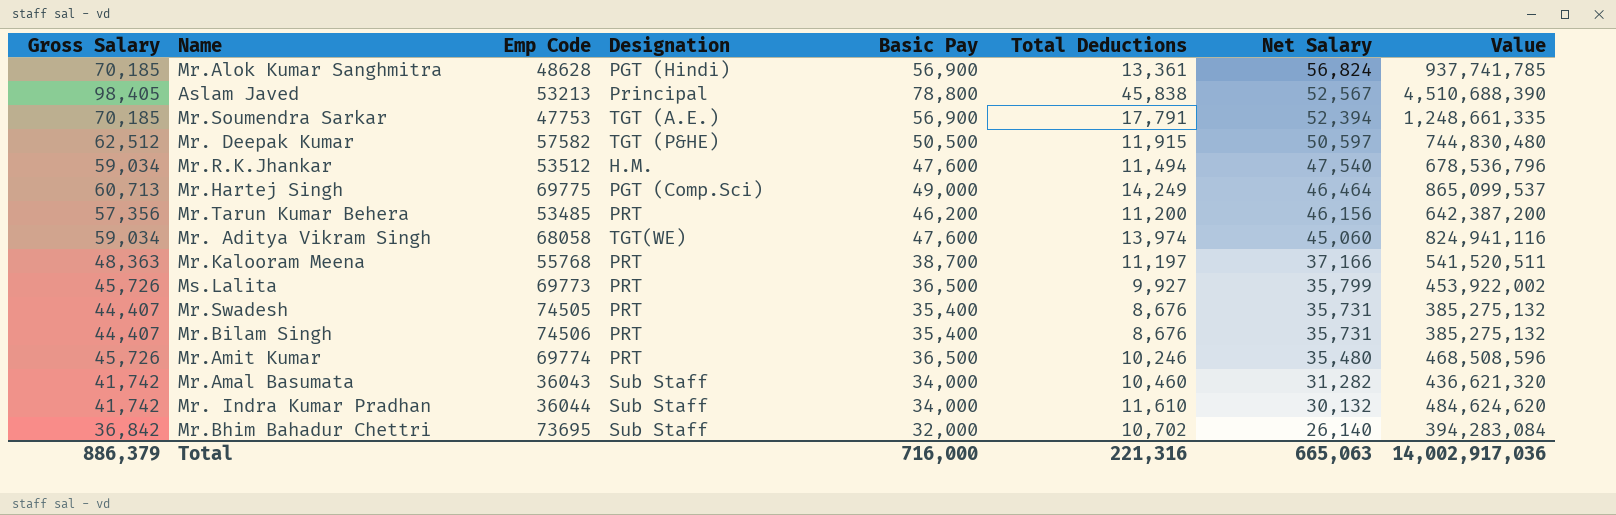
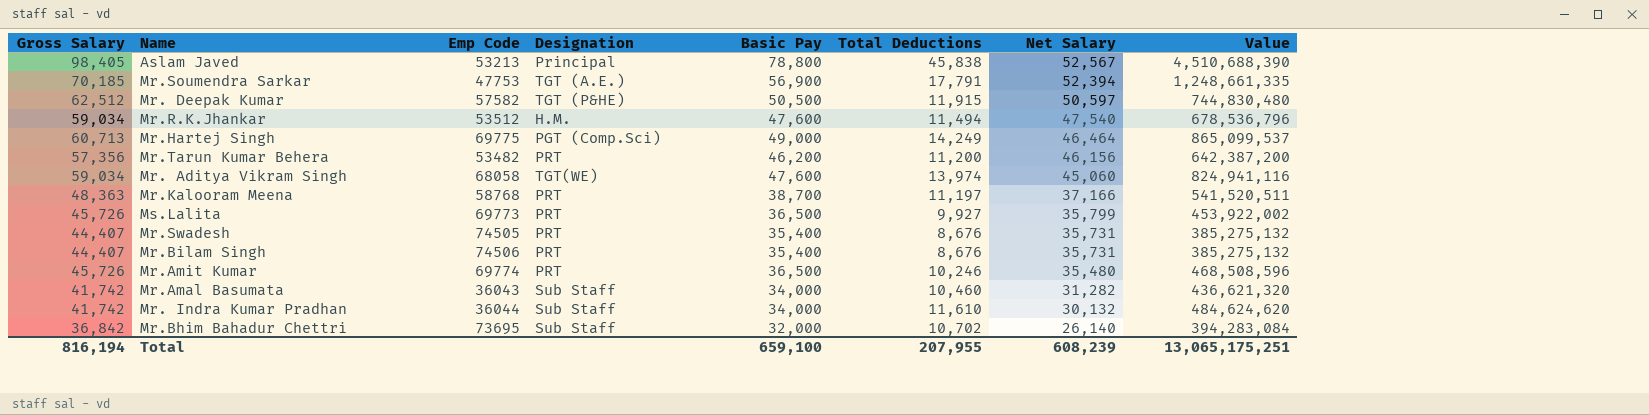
row Mr.Alok Kumar Sanghmitra: 70,185 | 48628 | PGT (Hindi) | 56,900 | 13,361 | 56,824 | 937,741,785 -> none
Mr.Tarun Kumar Behera | Emp Code: 53485 -> 53482
Mr.Kalooram Meena | Emp Code: 55768 -> 58768
Total | Gross Salary: 886,379 -> 816,194
Total | Basic Pay: 716,000 -> 659,100
Total | Total Deductions: 221,316 -> 207,955
Total | Net Salary: 665,063 -> 608,239
Total | Value: 14,002,917,036 -> 13,065,175,251

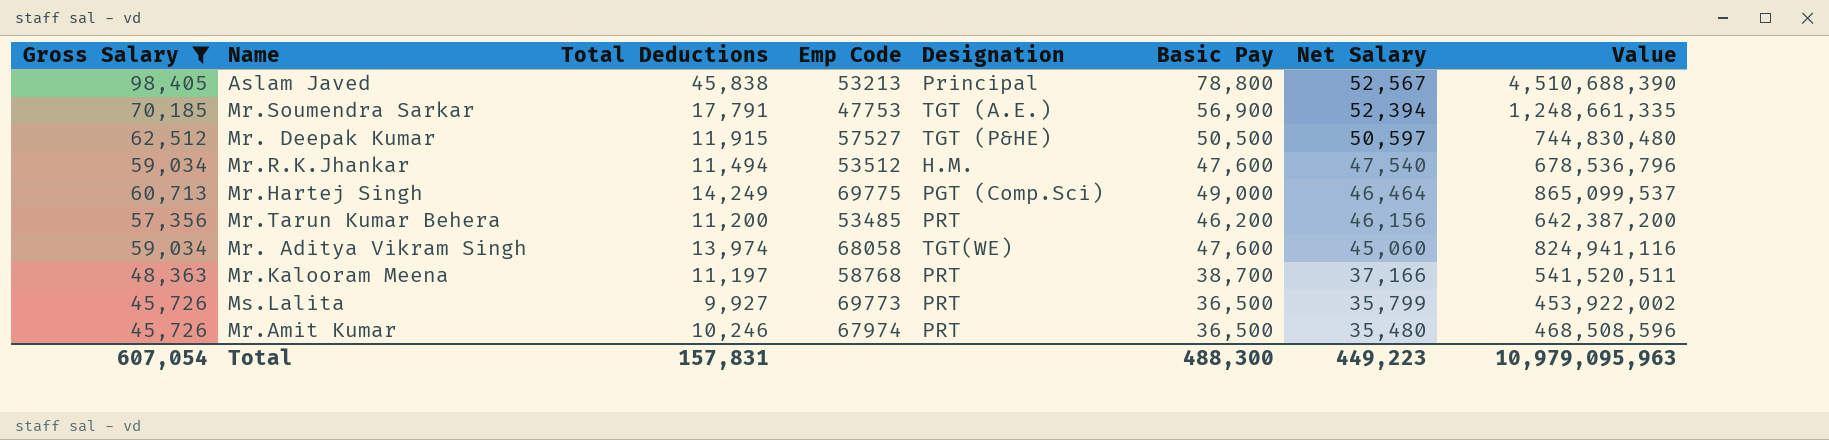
filter: none -> Gross Salary >= 45,726
column Total Deductions | position: 6 -> 3
Mr. Deepak Kumar | Emp Code: 57582 -> 57527
Mr.Tarun Kumar Behera | Emp Code: 53482 -> 53485
Mr.Amit Kumar | Emp Code: 69774 -> 67974
Total | Gross Salary: 816,194 -> 607,054
Total | Total Deductions: 207,955 -> 157,831
Total | Basic Pay: 659,100 -> 488,300
Total | Net Salary: 608,239 -> 449,223
Total | Value: 13,065,175,251 -> 10,979,095,963

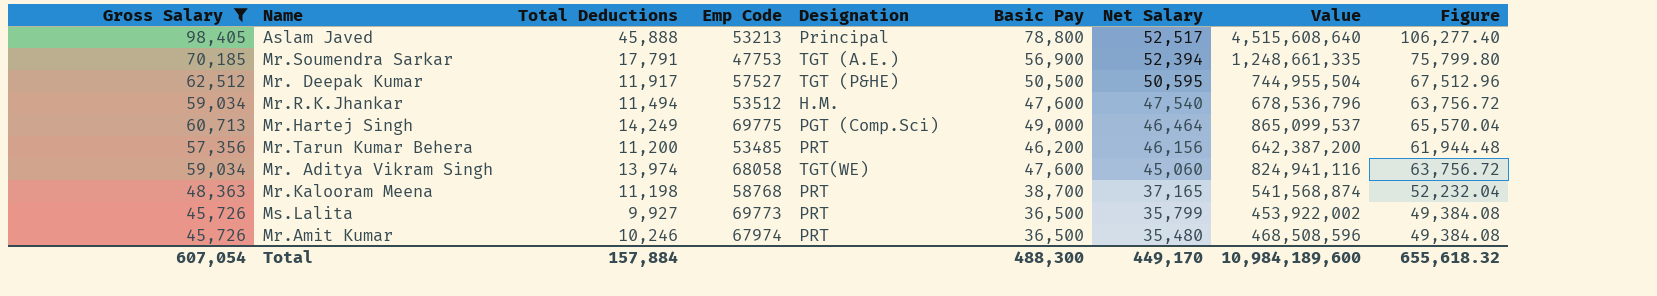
column Figure | formula: none -> [Gross Salary] * 1.08
Aslam Javed | Total Deductions: 45,838 -> 45,888
Aslam Javed | Net Salary: 52,567 -> 52,517
Aslam Javed | Value: 4,510,688,390 -> 4,515,608,640
Mr. Deepak Kumar | Total Deductions: 11,915 -> 11,917
Mr. Deepak Kumar | Net Salary: 50,597 -> 50,595
Mr. Deepak Kumar | Value: 744,830,480 -> 744,955,504
Mr.Kalooram Meena | Total Deductions: 11,197 -> 11,198
Mr.Kalooram Meena | Net Salary: 37,166 -> 37,165
Mr.Kalooram Meena | Value: 541,520,511 -> 541,568,874
Total | Total Deductions: 157,831 -> 157,884
Total | Net Salary: 449,223 -> 449,170
Total | Value: 10,979,095,963 -> 10,984,189,600

